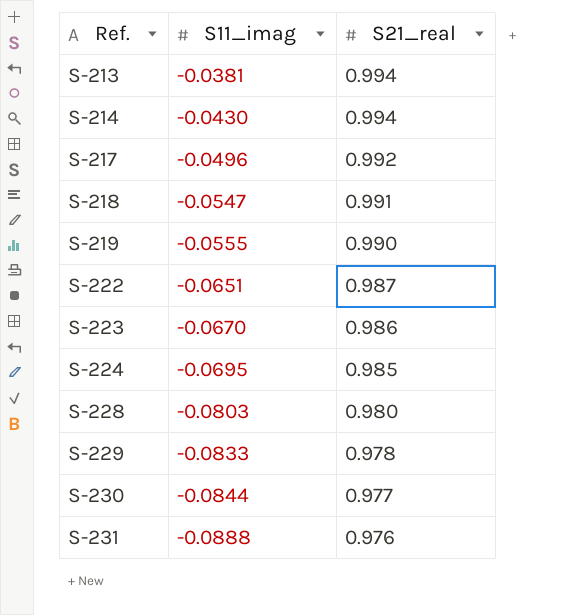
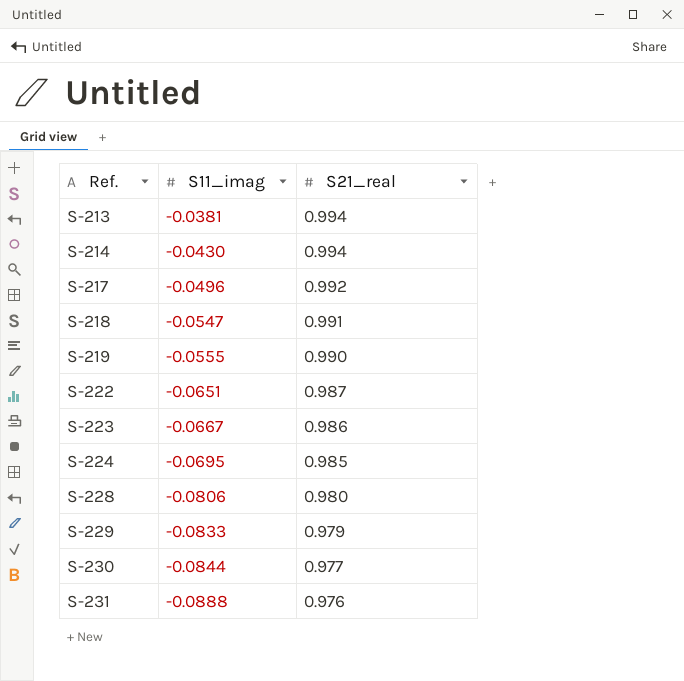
S-223 | S11_imag: -0.0670 -> -0.0667
S-228 | S11_imag: -0.0803 -> -0.0806
S-229 | S21_real: 0.978 -> 0.979

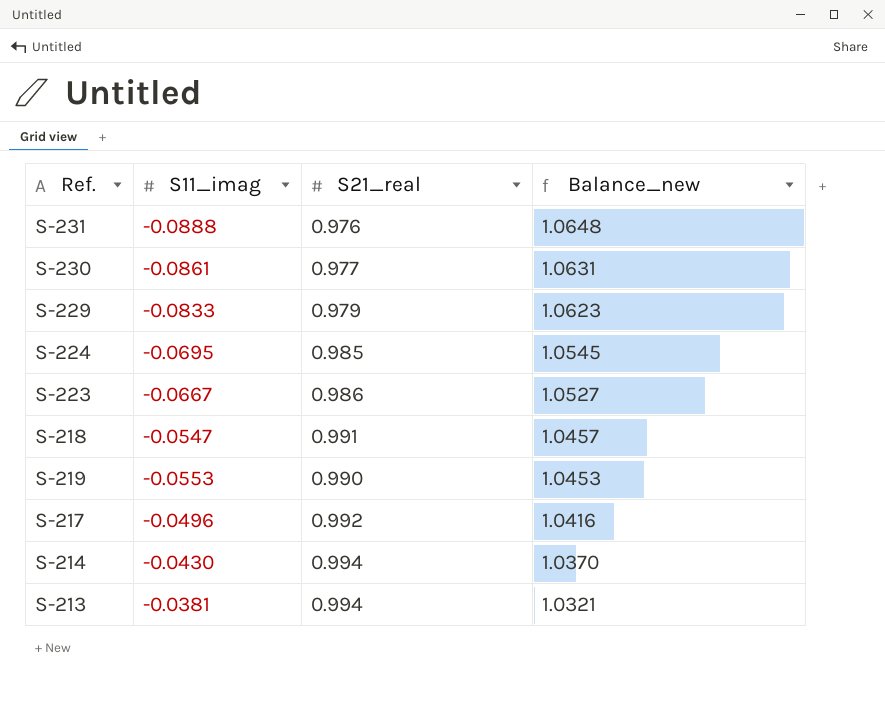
row order: Ref. ascending -> Balance_new descending
column Balance_new | formula: none -> [S21_real] - [S11_imag]
row S-222: -0.0651 | 0.987 -> none
row S-228: -0.0806 | 0.980 -> none
S-230 | S11_imag: -0.0844 -> -0.0861
S-219 | S11_imag: -0.0555 -> -0.0553

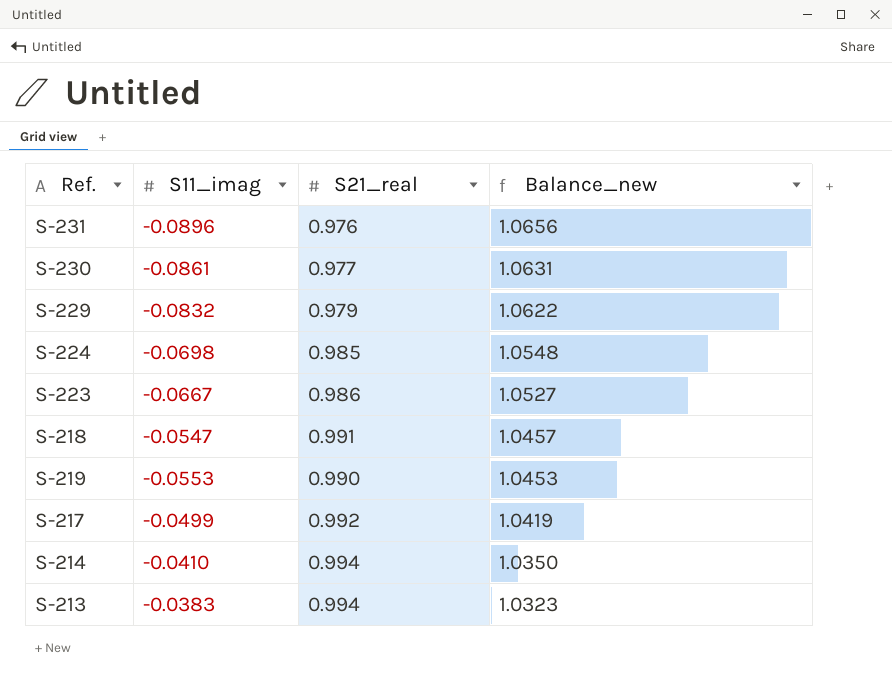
S-231 | S11_imag: -0.0888 -> -0.0896
S-231 | Balance_new: 1.0648 -> 1.0656
S-229 | S11_imag: -0.0833 -> -0.0832
S-229 | Balance_new: 1.0623 -> 1.0622
S-224 | S11_imag: -0.0695 -> -0.0698
S-224 | Balance_new: 1.0545 -> 1.0548
S-217 | S11_imag: -0.0496 -> -0.0499
S-217 | Balance_new: 1.0416 -> 1.0419
S-214 | S11_imag: -0.0430 -> -0.0410
S-214 | Balance_new: 1.0370 -> 1.0350
S-213 | S11_imag: -0.0381 -> -0.0383
S-213 | Balance_new: 1.0321 -> 1.0323

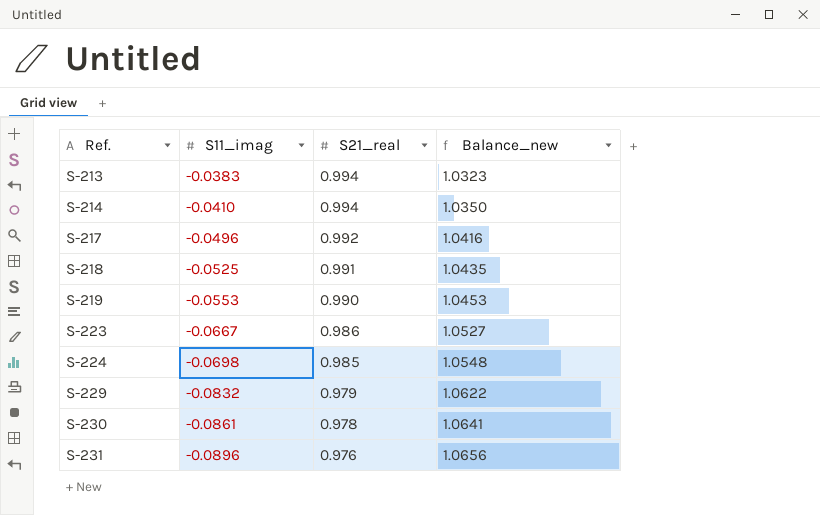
row order: Balance_new descending -> Ref. ascending
S-217 | S11_imag: -0.0499 -> -0.0496
S-217 | Balance_new: 1.0419 -> 1.0416
S-218 | S11_imag: -0.0547 -> -0.0525
S-218 | Balance_new: 1.0457 -> 1.0435
S-230 | S21_real: 0.977 -> 0.978
S-230 | Balance_new: 1.0631 -> 1.0641

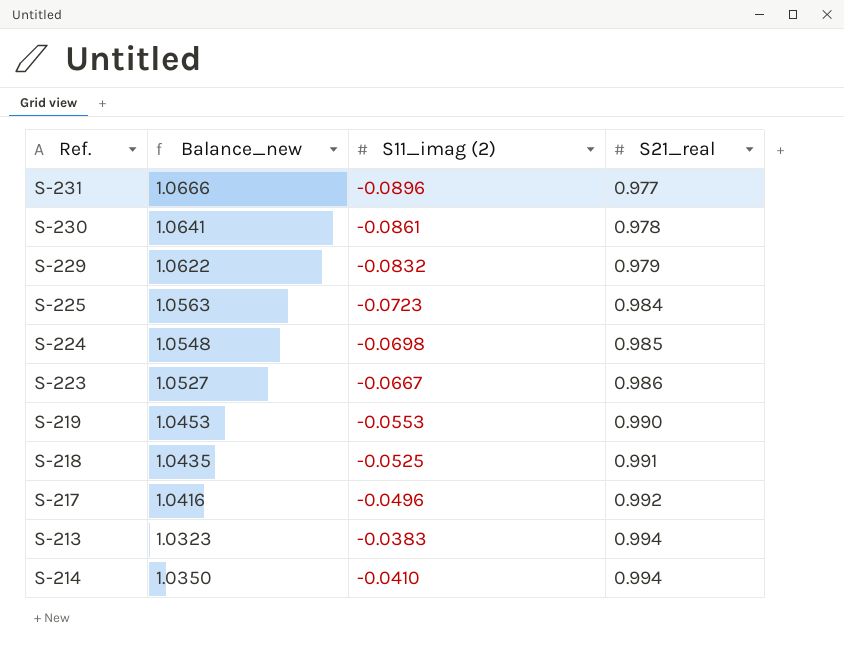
row order: Ref. ascending -> S21_real ascending
column Balance_new | position: 4 -> 2
column name: S11_imag -> S11_imag (2)
S-231 | Balance_new: 1.0656 -> 1.0666
S-231 | S21_real: 0.976 -> 0.977
row S-225: none -> 1.0563 | -0.0723 | 0.984

